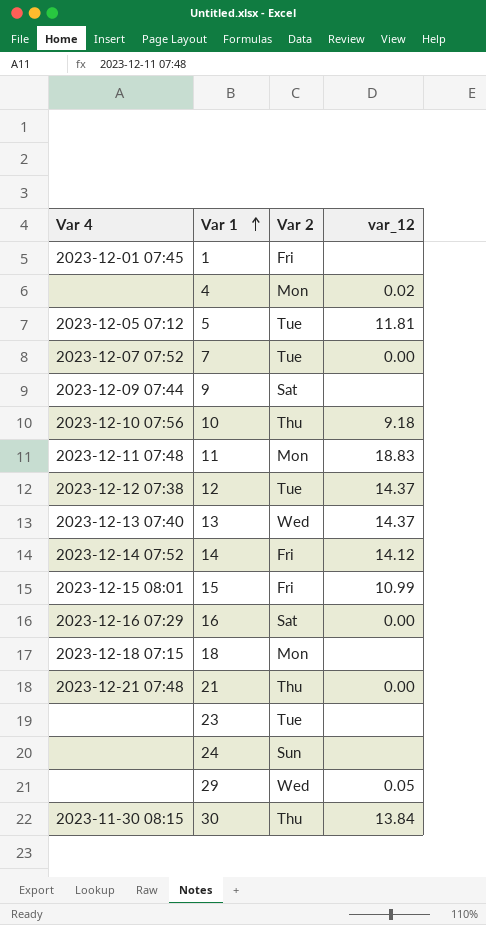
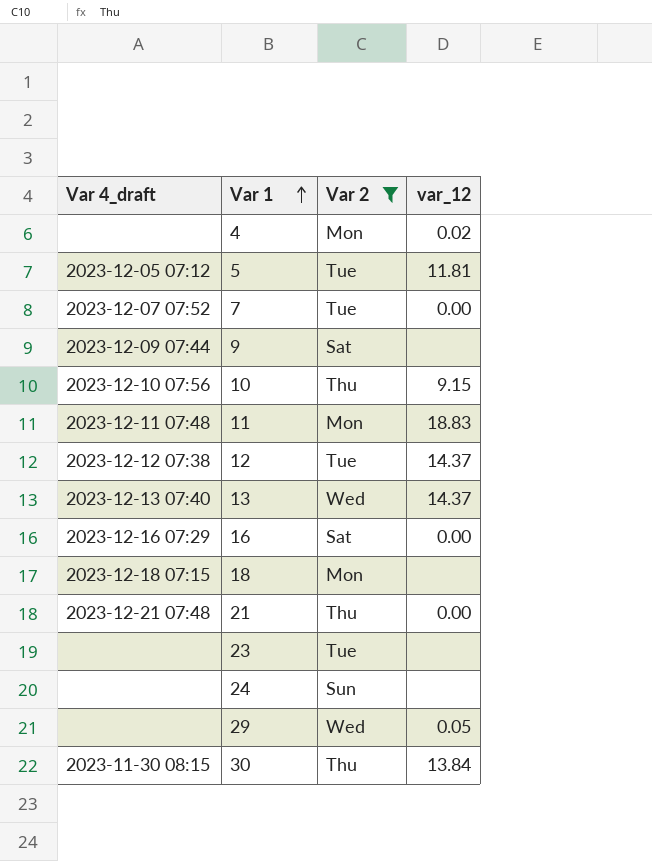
filter: none -> Var 2 != Fri
column name: Var 4 -> Var 4_draft
10 | var_12: 9.18 -> 9.15

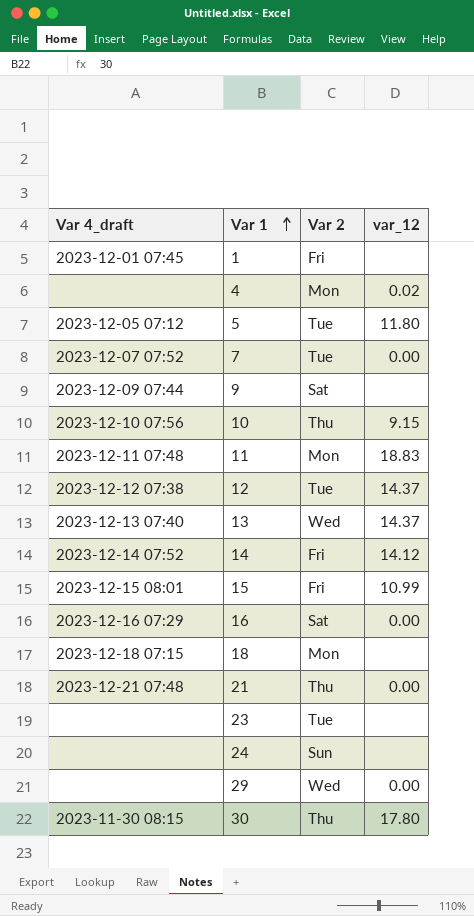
filter: Var 2 != Fri -> none
5 | var_12: 11.81 -> 11.80
29 | var_12: 0.05 -> 0.00
30 | var_12: 13.84 -> 17.80

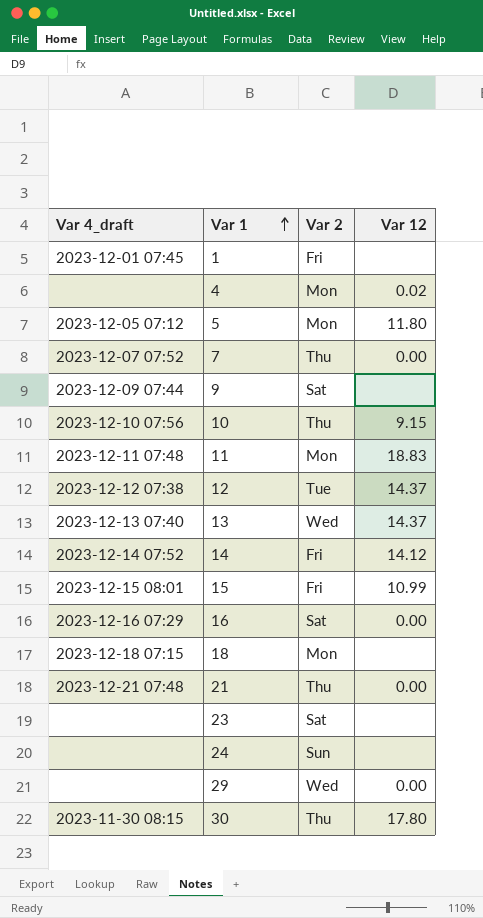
column name: var_12 -> Var 12
5 | Var 2: Tue -> Mon
7 | Var 2: Tue -> Thu
23 | Var 2: Tue -> Sat

